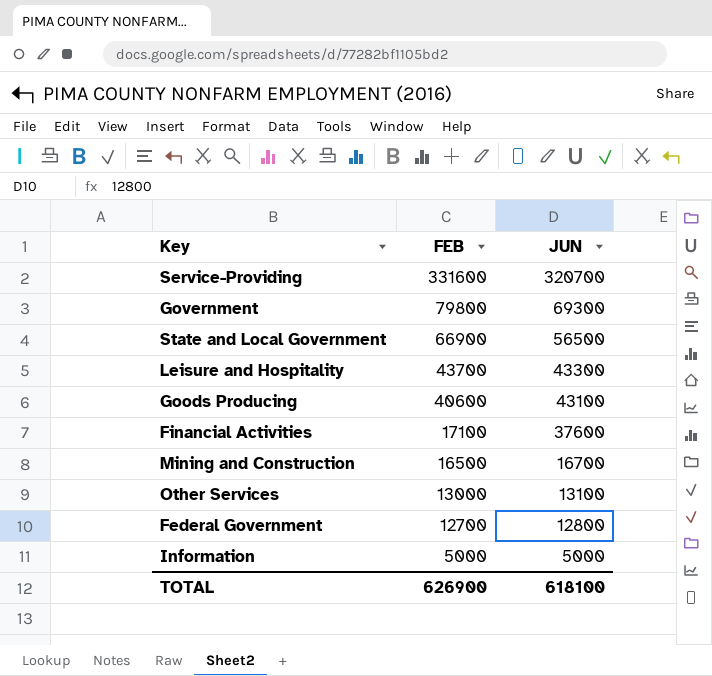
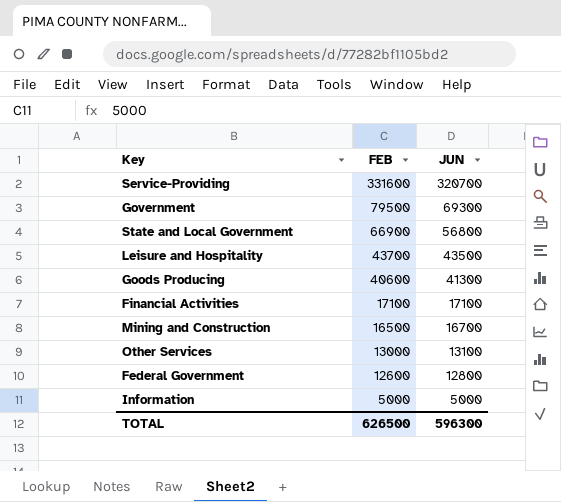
Government | FEB: 79800 -> 79500
State and Local Government | JUN: 56500 -> 56800
Leisure and Hospitality | JUN: 43300 -> 43500
Goods Producing | JUN: 43100 -> 41300
Financial Activities | JUN: 37600 -> 17100
Federal Government | FEB: 12700 -> 12600
TOTAL | FEB: 626900 -> 626500
TOTAL | JUN: 618100 -> 596300

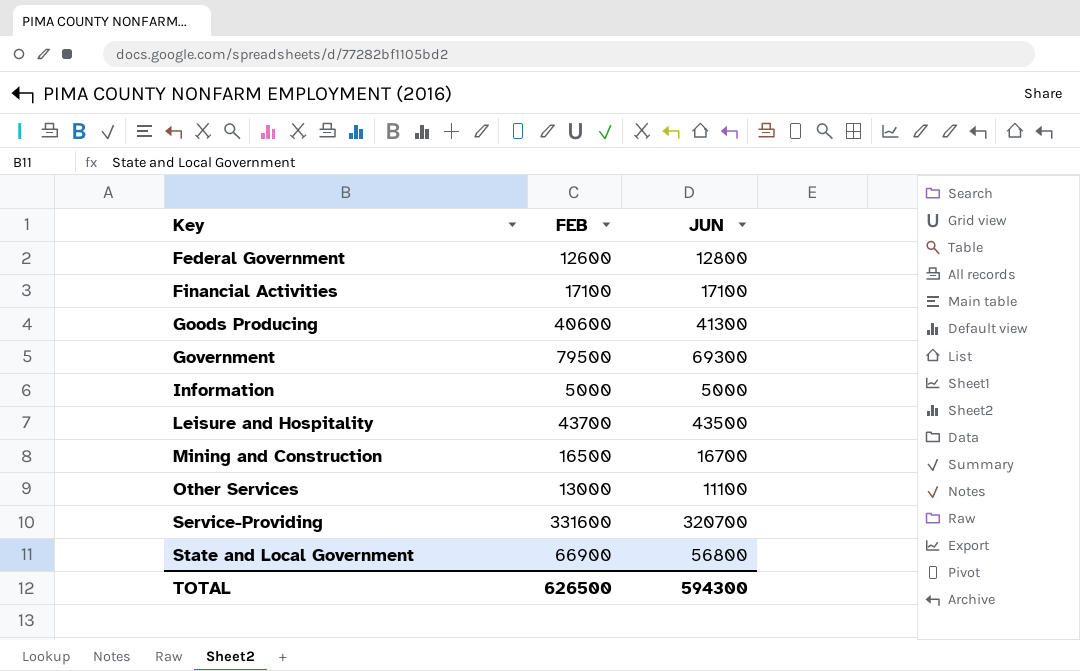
row order: FEB descending -> Key ascending
Other Services | JUN: 13100 -> 11100
TOTAL | JUN: 596300 -> 594300

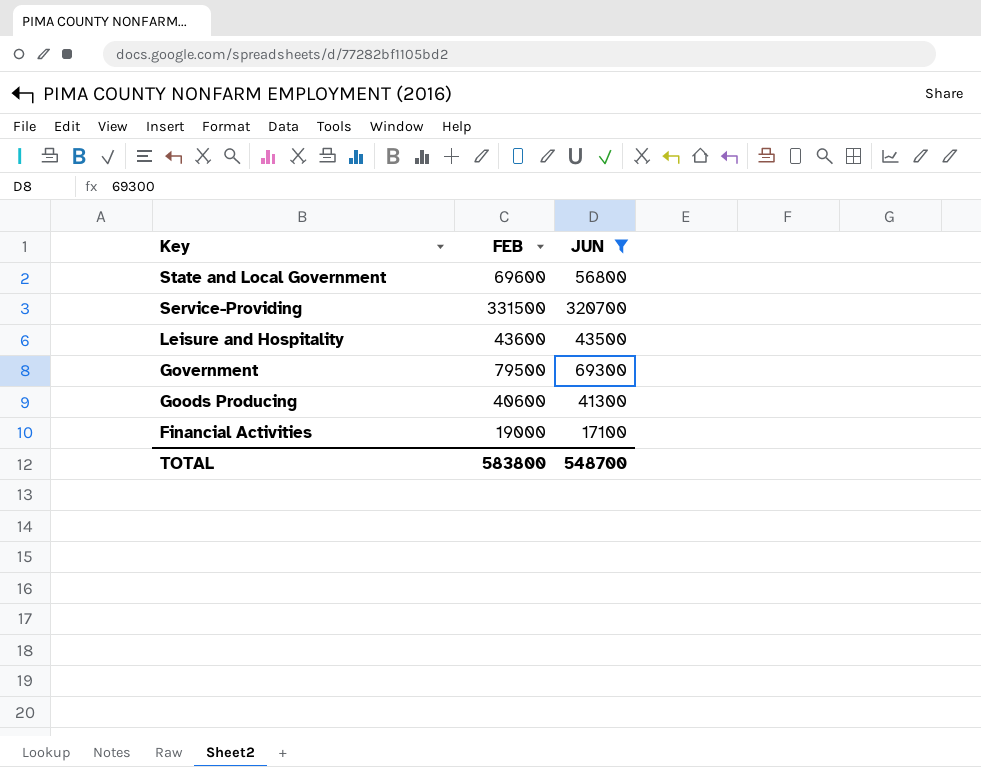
filter: none -> JUN >= 17100
row order: Key ascending -> Key descending
State and Local Government | FEB: 66900 -> 69600
Service-Providing | FEB: 331600 -> 331500
Leisure and Hospitality | FEB: 43700 -> 43600
Financial Activities | FEB: 17100 -> 19000
TOTAL | FEB: 626500 -> 583800
TOTAL | JUN: 594300 -> 548700

